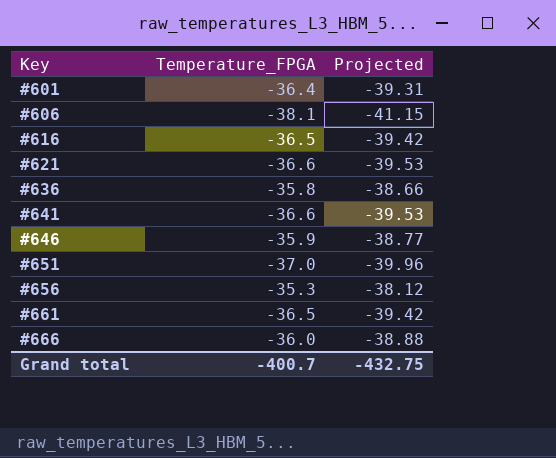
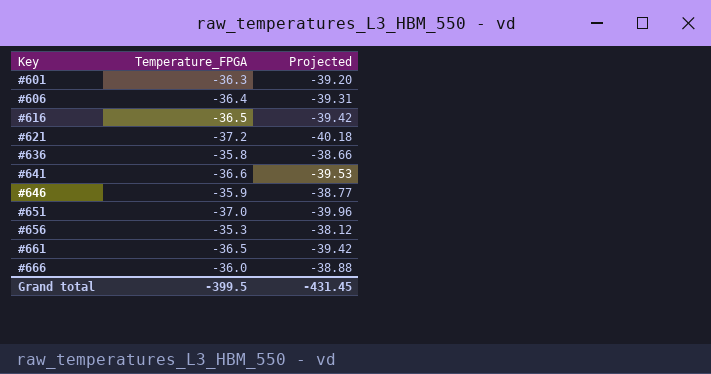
#601 | Temperature_FPGA: -36.4 -> -36.3
#601 | Projected: -39.31 -> -39.20
#606 | Temperature_FPGA: -38.1 -> -36.4
#606 | Projected: -41.15 -> -39.31
#621 | Temperature_FPGA: -36.6 -> -37.2
#621 | Projected: -39.53 -> -40.18
Grand total | Temperature_FPGA: -400.7 -> -399.5
Grand total | Projected: -432.75 -> -431.45

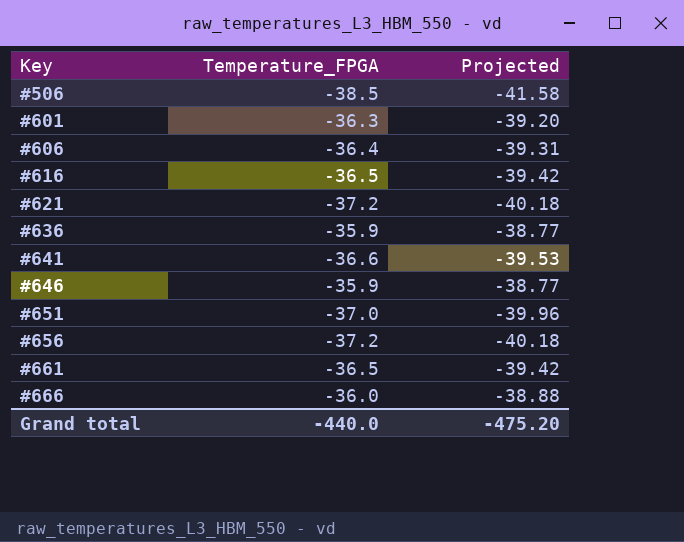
row #506: none -> -38.5 | -41.58
#636 | Temperature_FPGA: -35.8 -> -35.9
#636 | Projected: -38.66 -> -38.77
#656 | Temperature_FPGA: -35.3 -> -37.2
#656 | Projected: -38.12 -> -40.18
Grand total | Temperature_FPGA: -399.5 -> -440.0
Grand total | Projected: -431.45 -> -475.20

